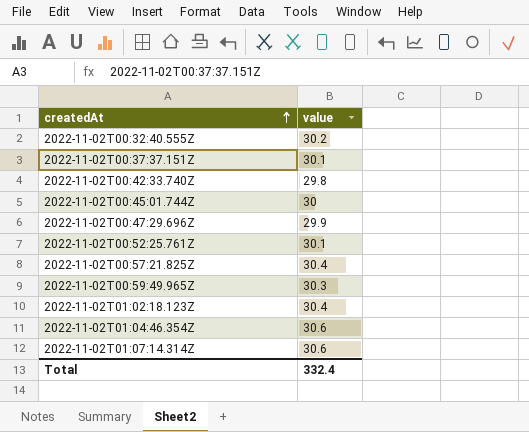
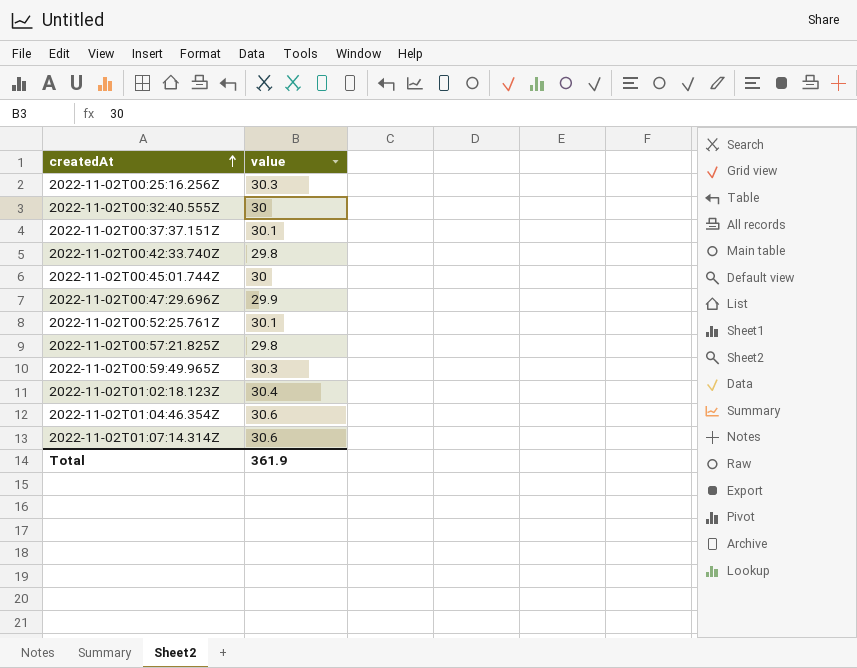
row 2022-11-02T00:25:16.256Z: none -> 30.3
2022-11-02T00:32:40.555Z | value: 30.2 -> 30
2022-11-02T00:57:21.825Z | value: 30.4 -> 29.8
Total | value: 332.4 -> 361.9

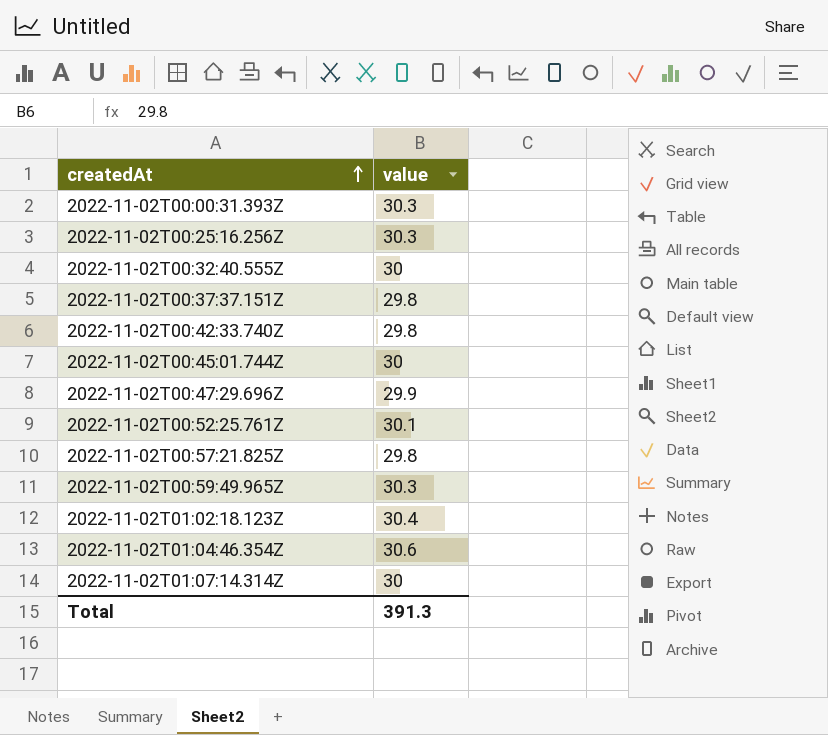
row 2022-11-02T00:00:31.393Z: none -> 30.3
2022-11-02T00:37:37.151Z | value: 30.1 -> 29.8
2022-11-02T01:07:14.314Z | value: 30.6 -> 30
Total | value: 361.9 -> 391.3

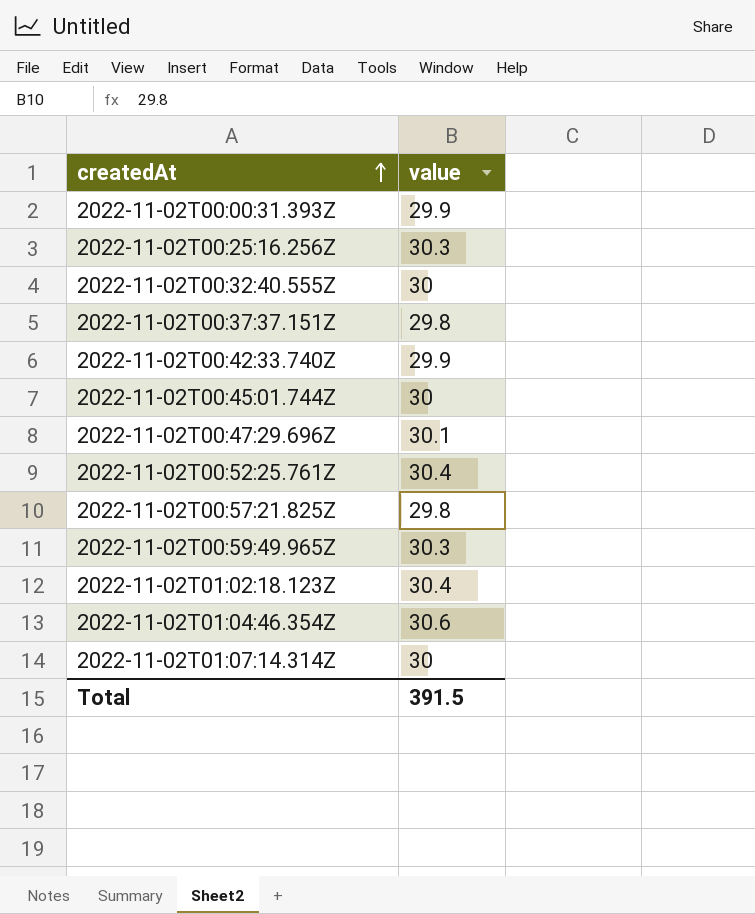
2022-11-02T00:00:31.393Z | value: 30.3 -> 29.9
2022-11-02T00:42:33.740Z | value: 29.8 -> 29.9
2022-11-02T00:47:29.696Z | value: 29.9 -> 30.1
2022-11-02T00:52:25.761Z | value: 30.1 -> 30.4
Total | value: 391.3 -> 391.5

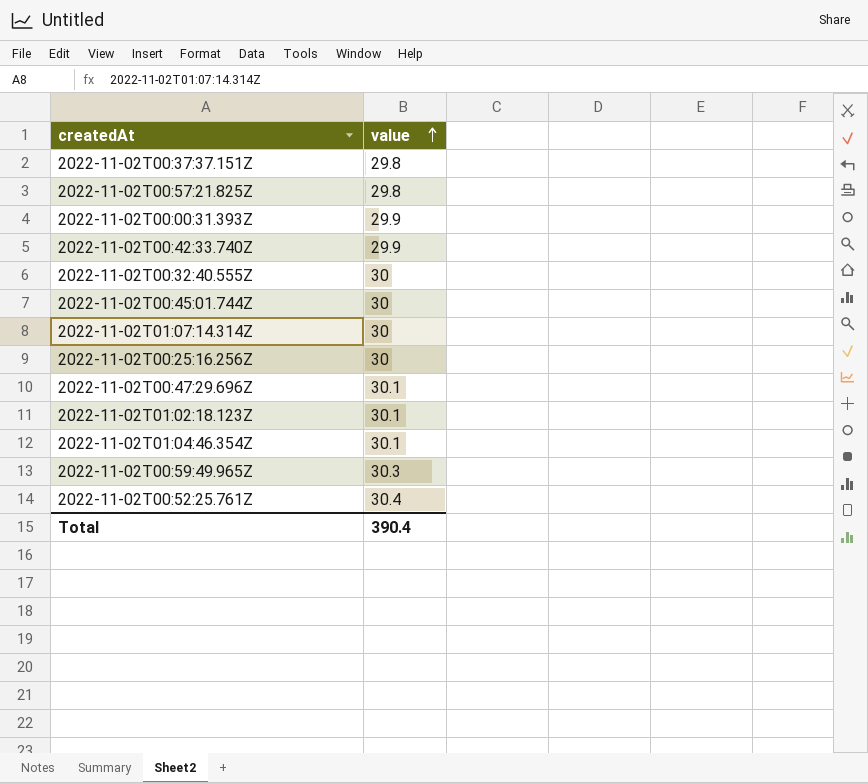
row order: createdAt ascending -> value ascending
2022-11-02T00:25:16.256Z | value: 30.3 -> 30
2022-11-02T01:02:18.123Z | value: 30.4 -> 30.1
2022-11-02T01:04:46.354Z | value: 30.6 -> 30.1
Total | value: 391.5 -> 390.4

